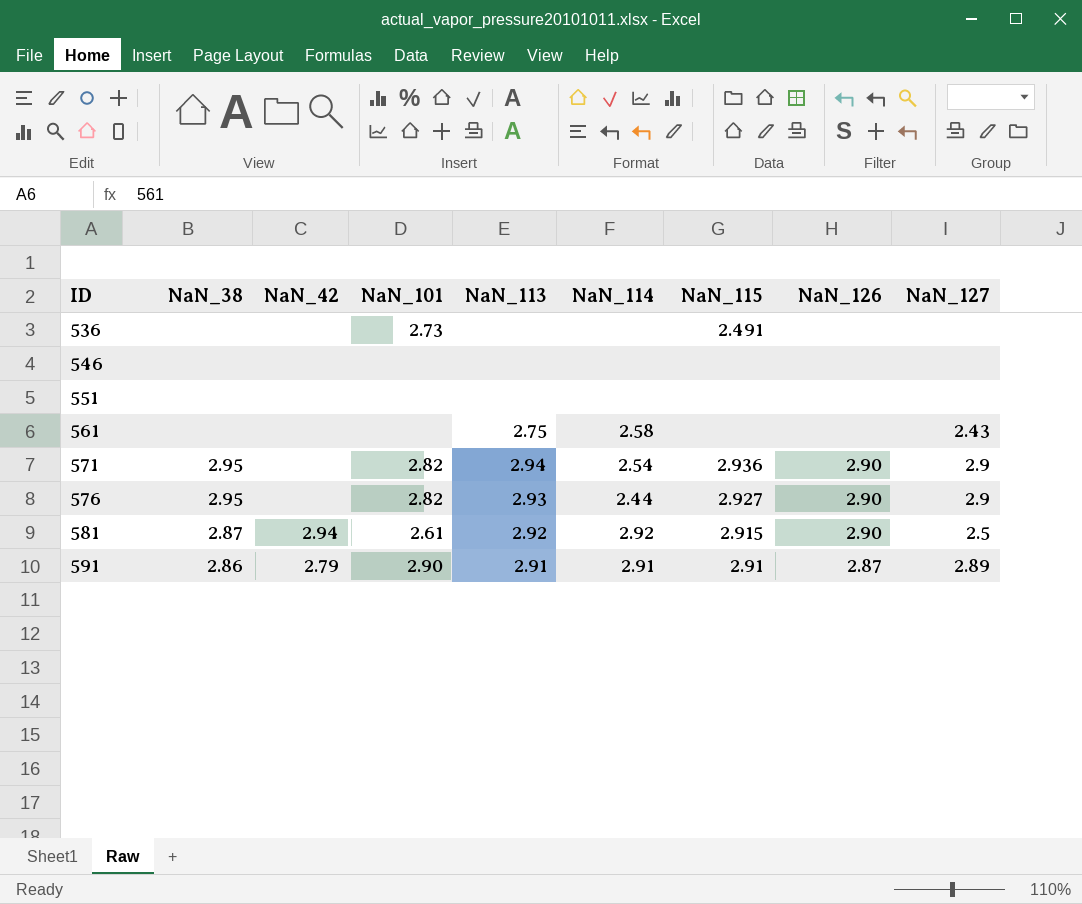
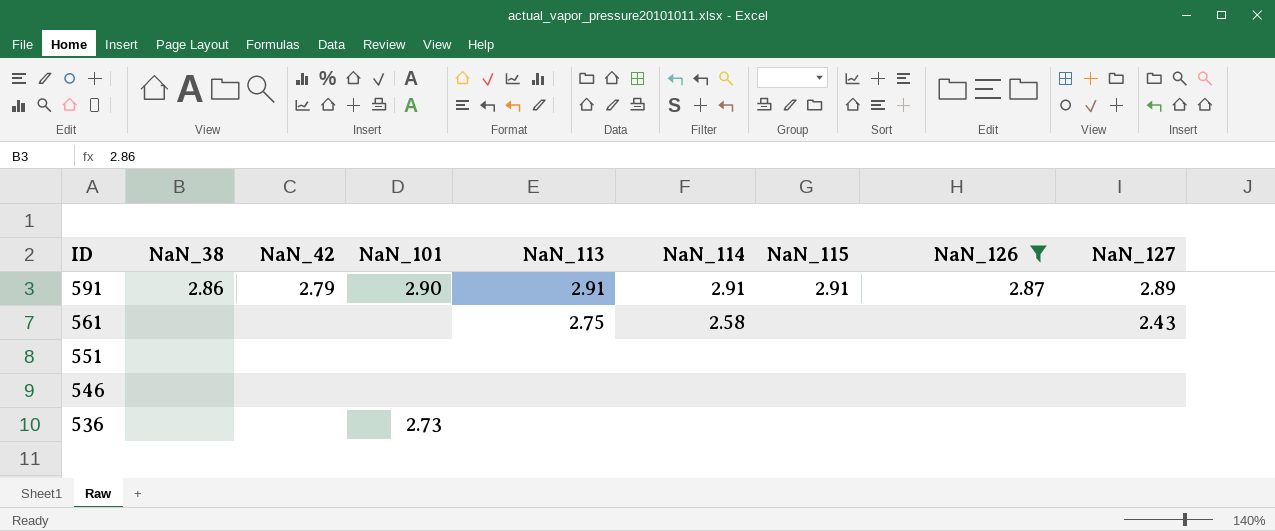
filter: none -> NaN_126 != 2.90
row order: ID ascending -> ID descending
536 | NaN_115: 2.491 -> none

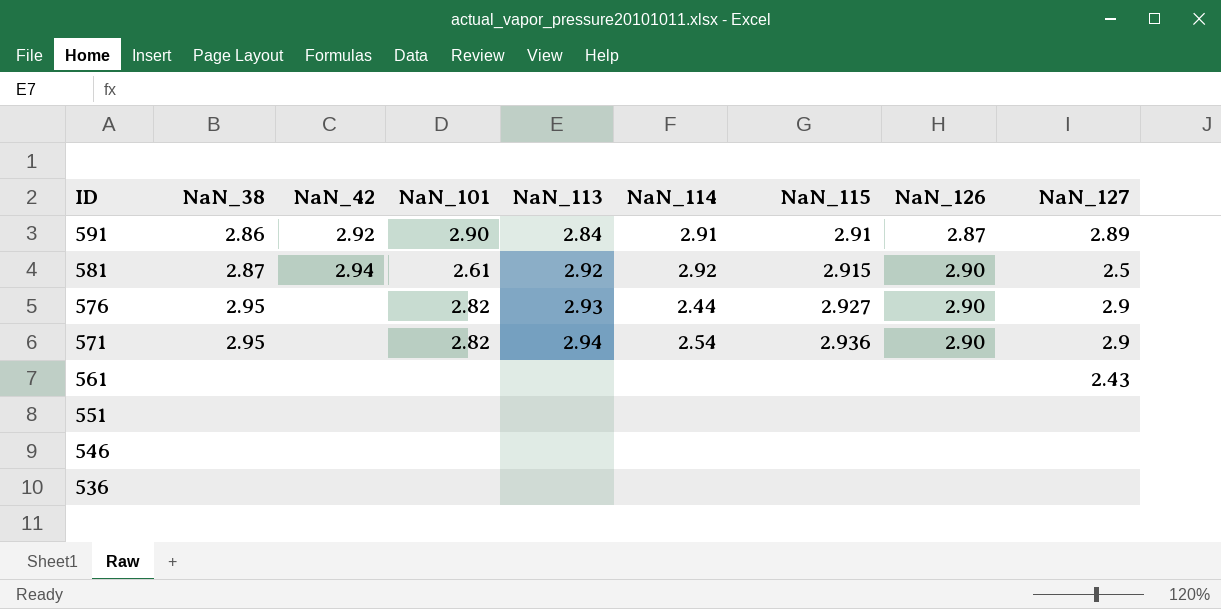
filter: NaN_126 != 2.90 -> none
591 | NaN_42: 2.79 -> 2.92
591 | NaN_113: 2.91 -> 2.84
561 | NaN_113: 2.75 -> none
561 | NaN_114: 2.58 -> none
536 | NaN_101: 2.73 -> none

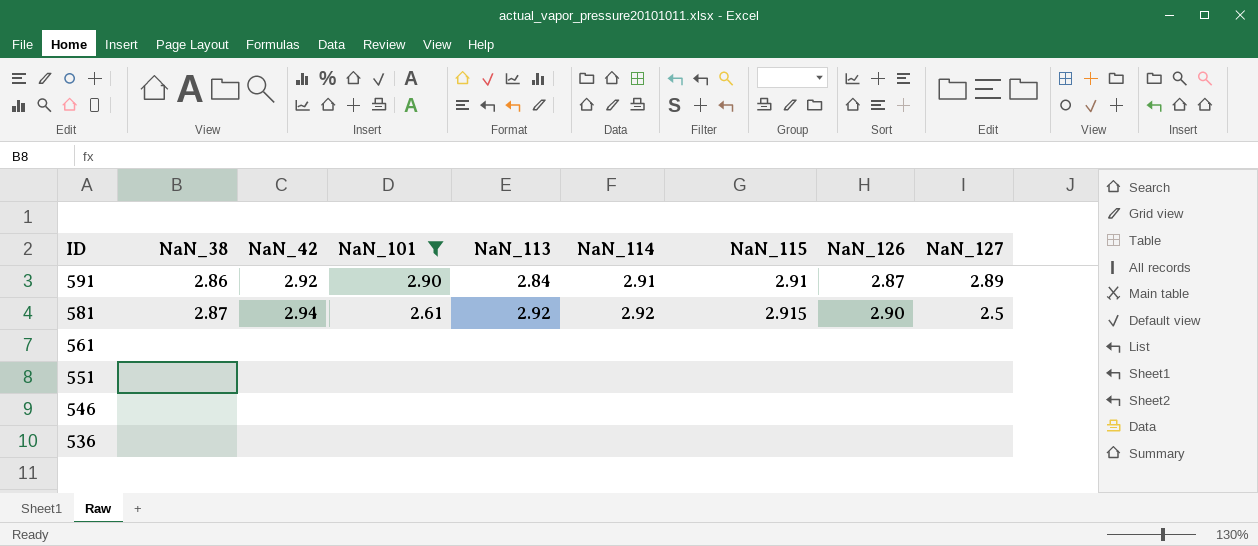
filter: none -> NaN_101 != 2.82
561 | NaN_127: 2.43 -> none

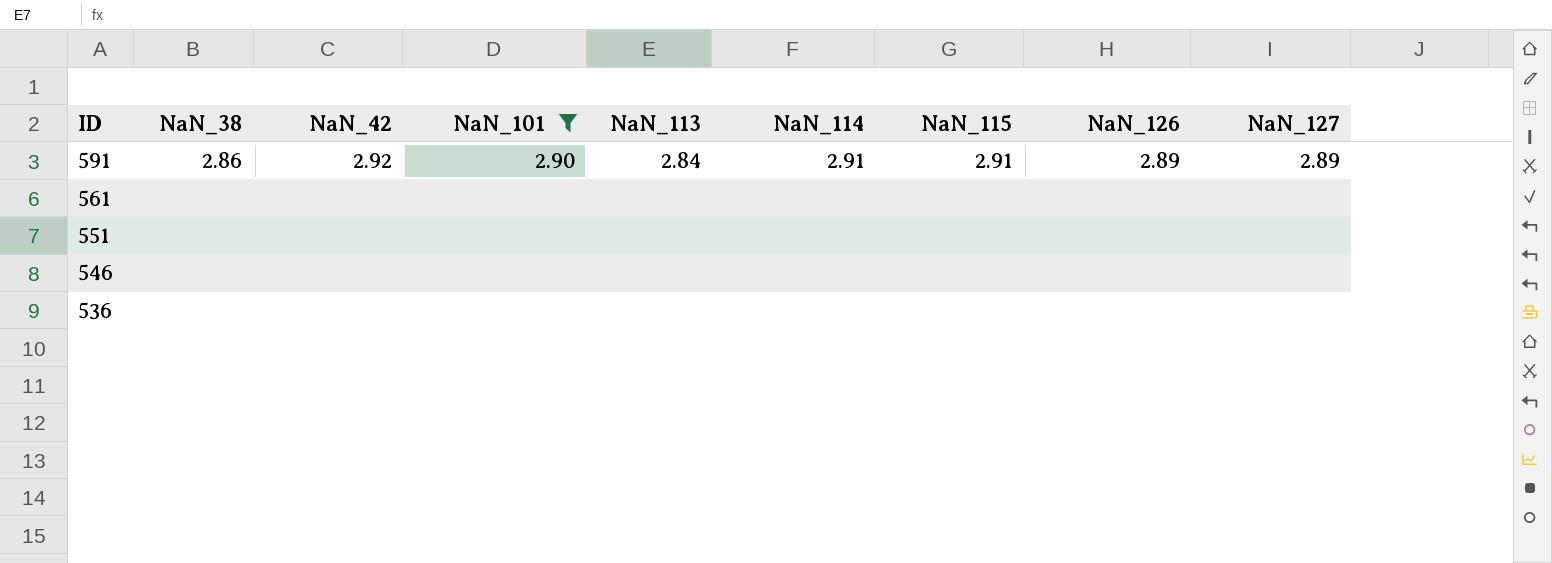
row 581: 2.87 | 2.94 | 2.61 | 2.92 | 2.92 | 2.915 | 2.90 | 2.5 -> none
591 | NaN_126: 2.87 -> 2.89

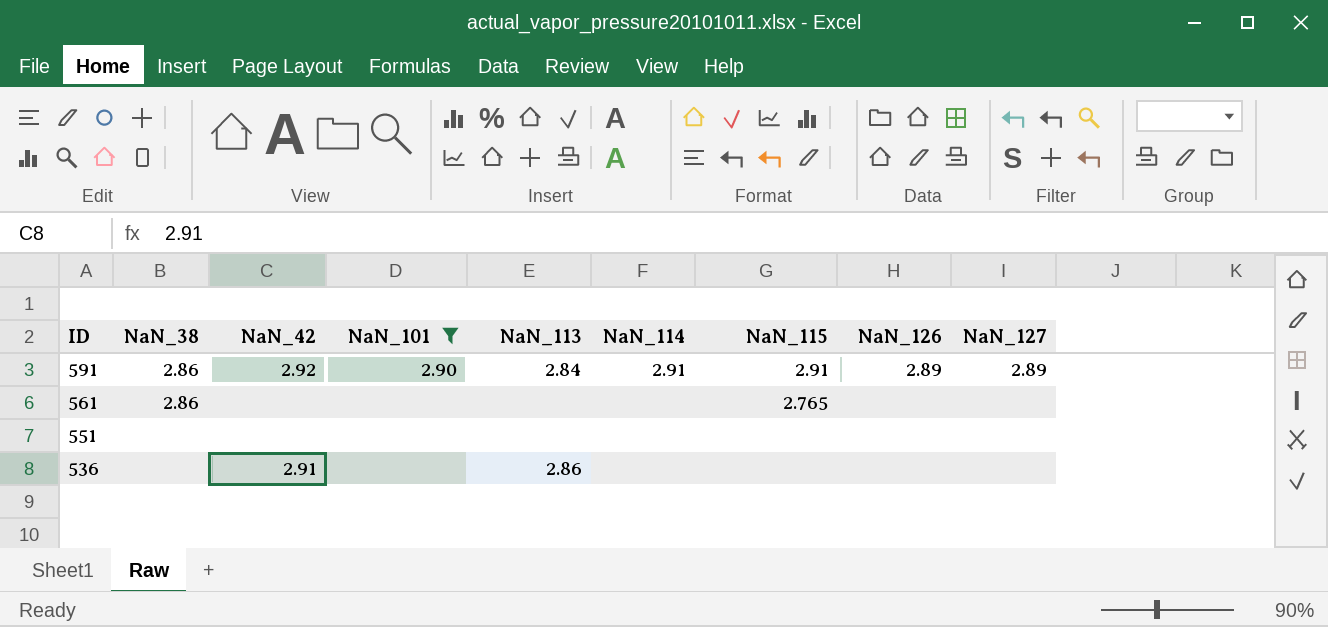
row 546: none | none | none | none | none | none | none | none -> none
561 | NaN_38: none -> 2.86
561 | NaN_115: none -> 2.765
536 | NaN_42: none -> 2.91
536 | NaN_113: none -> 2.86

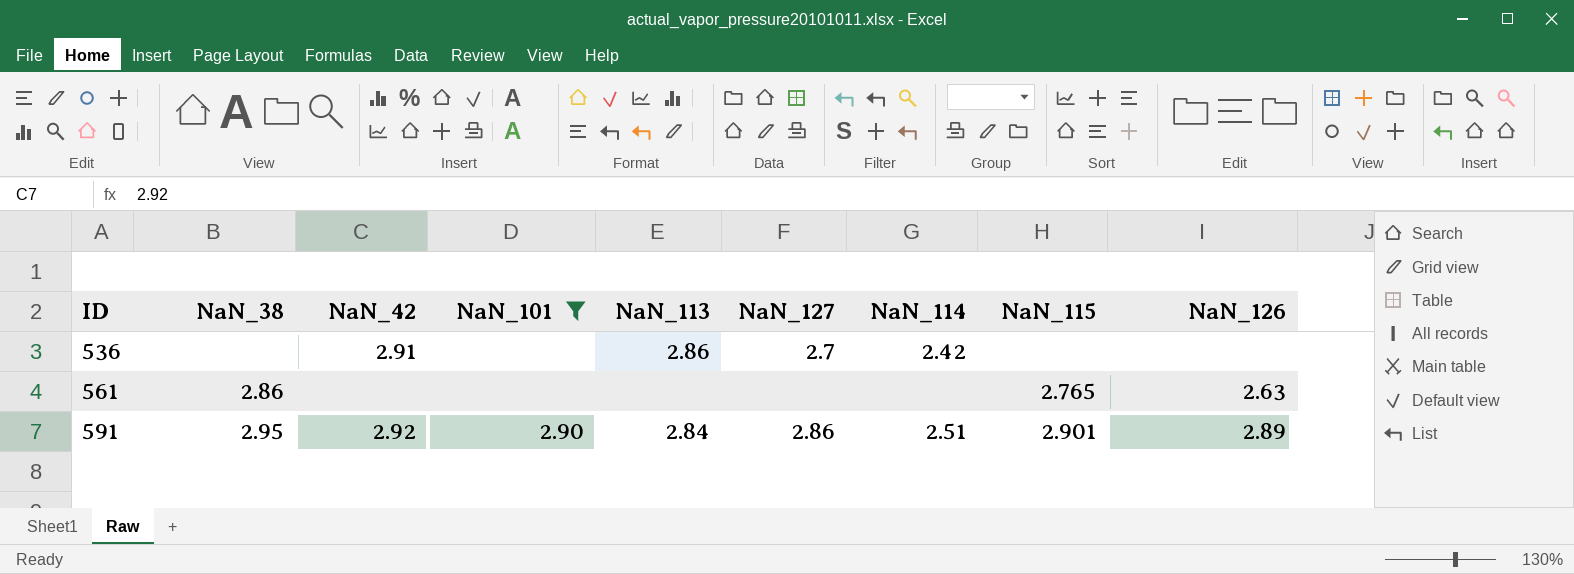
row order: ID descending -> ID ascending
column NaN_127 | position: 9 -> 6
row 551: none | none | none | none | none | none | none | none -> none
536 | NaN_127: none -> 2.7
536 | NaN_114: none -> 2.42
561 | NaN_126: none -> 2.63
591 | NaN_38: 2.86 -> 2.95
591 | NaN_127: 2.89 -> 2.86
591 | NaN_114: 2.91 -> 2.51
591 | NaN_115: 2.91 -> 2.901

